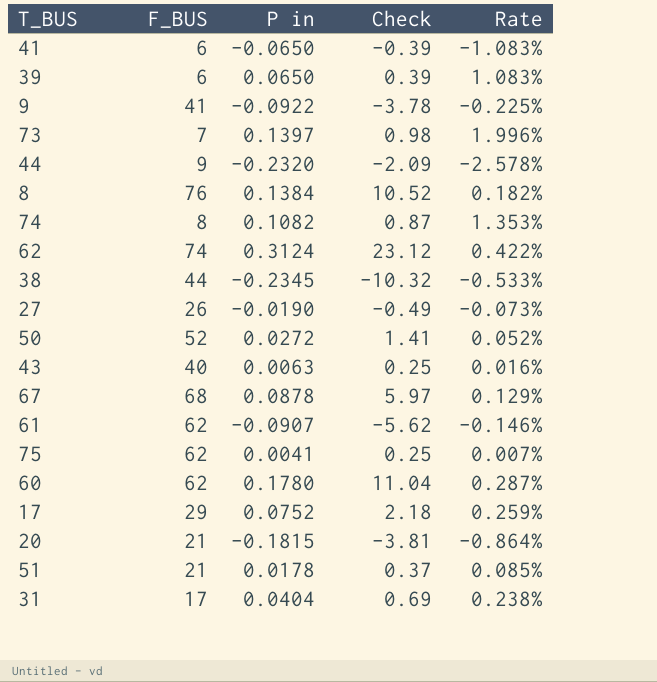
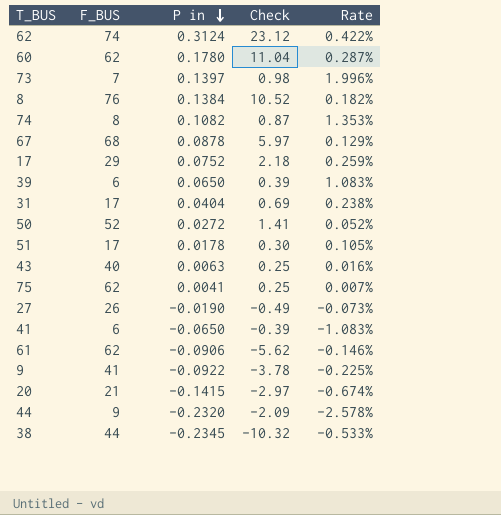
row order: none -> P in descending
51 | F_BUS: 21 -> 17
51 | Check: 0.37 -> 0.30
51 | Rate: 0.085% -> 0.105%
61 | P in: -0.0907 -> -0.0906
20 | P in: -0.1815 -> -0.1415
20 | Check: -3.81 -> -2.97
20 | Rate: -0.864% -> -0.674%

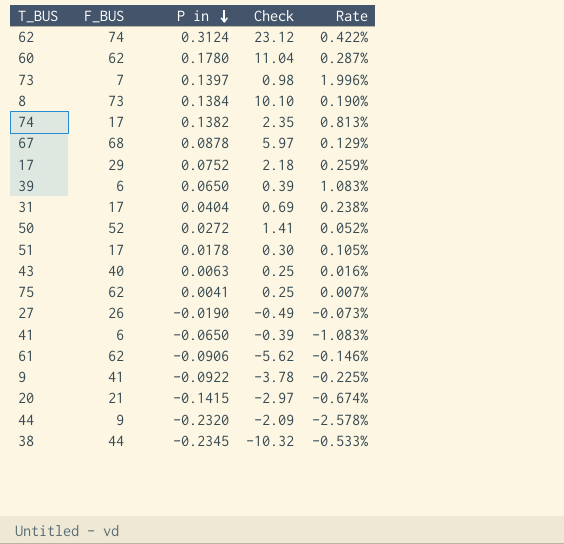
8 | F_BUS: 76 -> 73
8 | Check: 10.52 -> 10.10
8 | Rate: 0.182% -> 0.190%
74 | F_BUS: 8 -> 17
74 | P in: 0.1082 -> 0.1382
74 | Check: 0.87 -> 2.35
74 | Rate: 1.353% -> 0.813%

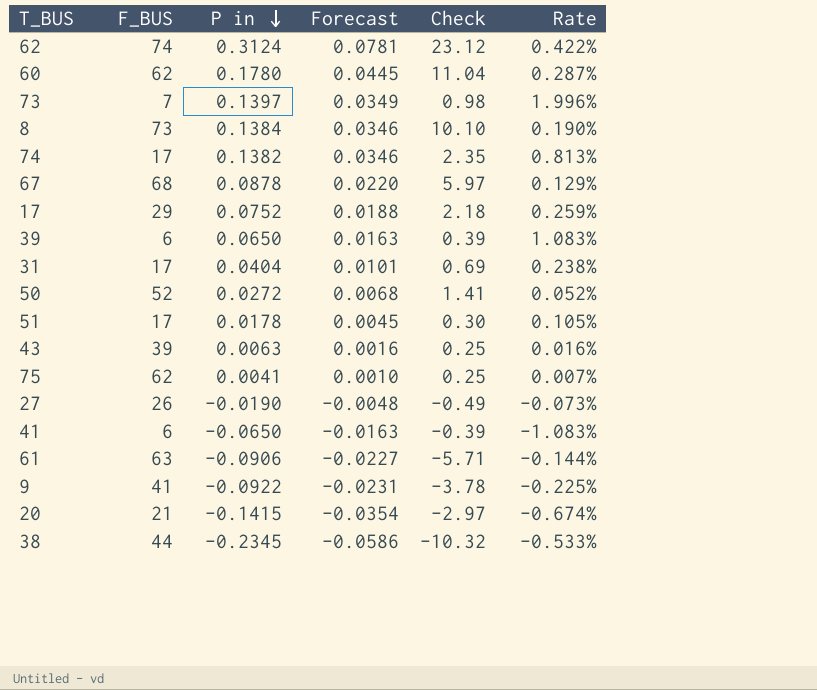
column Forecast | formula: none -> [P in] * 0.25
row 44: 9 | -0.2320 | -2.09 | -2.578% -> none
43 | F_BUS: 40 -> 39
61 | F_BUS: 62 -> 63
61 | Check: -5.62 -> -5.71
61 | Rate: -0.146% -> -0.144%

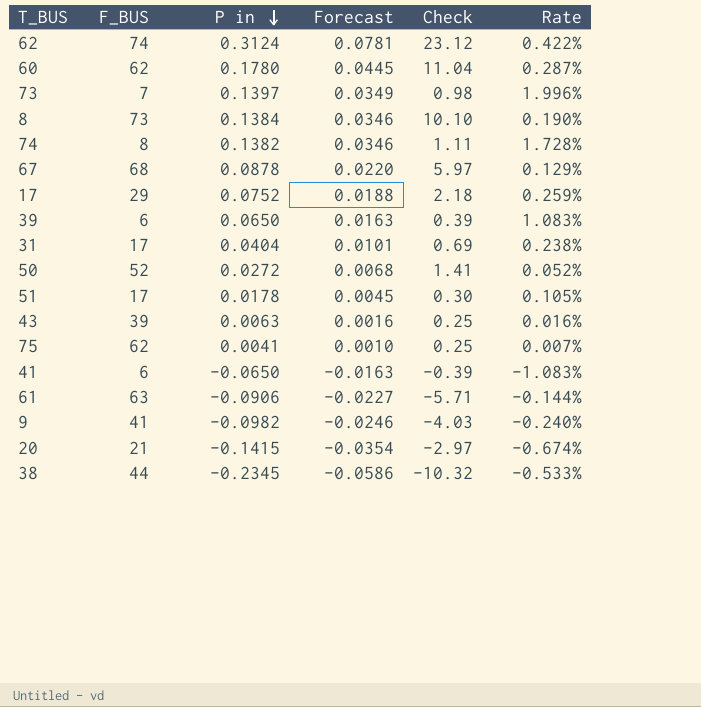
row 27: 26 | -0.0190 | -0.0048 | -0.49 | -0.073% -> none
74 | F_BUS: 17 -> 8
74 | Check: 2.35 -> 1.11
74 | Rate: 0.813% -> 1.728%
9 | P in: -0.0922 -> -0.0982
9 | Forecast: -0.0231 -> -0.0246
9 | Check: -3.78 -> -4.03
9 | Rate: -0.225% -> -0.240%

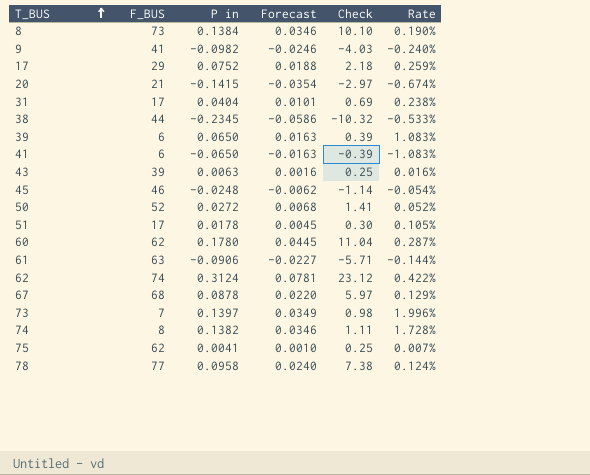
row order: P in descending -> T_BUS ascending
row 45: none -> 46 | -0.0248 | -0.0062 | -1.14 | -0.054%
row 78: none -> 77 | 0.0958 | 0.0240 | 7.38 | 0.124%

